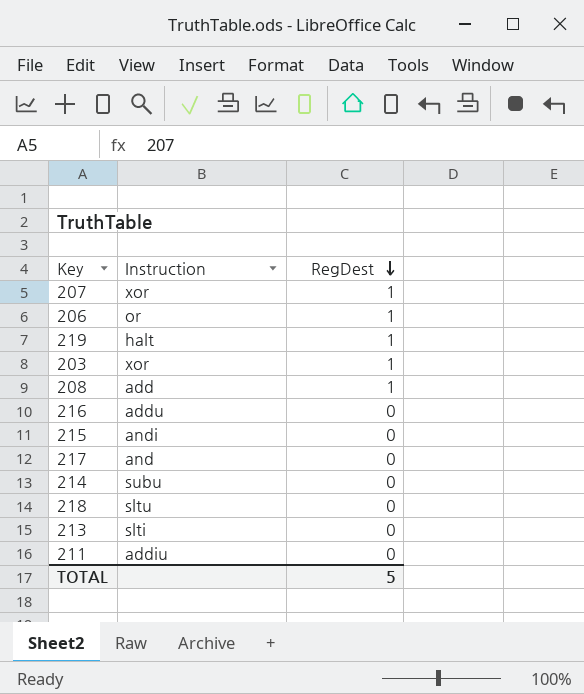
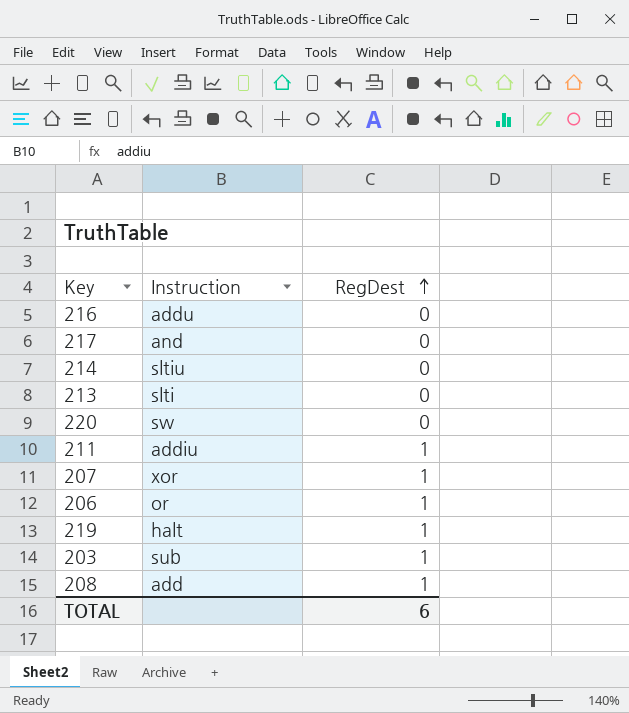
row order: RegDest descending -> RegDest ascending
row 215: andi | 0 -> none
row 218: sltu | 0 -> none
214 | Instruction: subu -> sltiu
row 220: none -> sw | 0
211 | RegDest: 0 -> 1
203 | Instruction: xor -> sub
TOTAL | RegDest: 5 -> 6

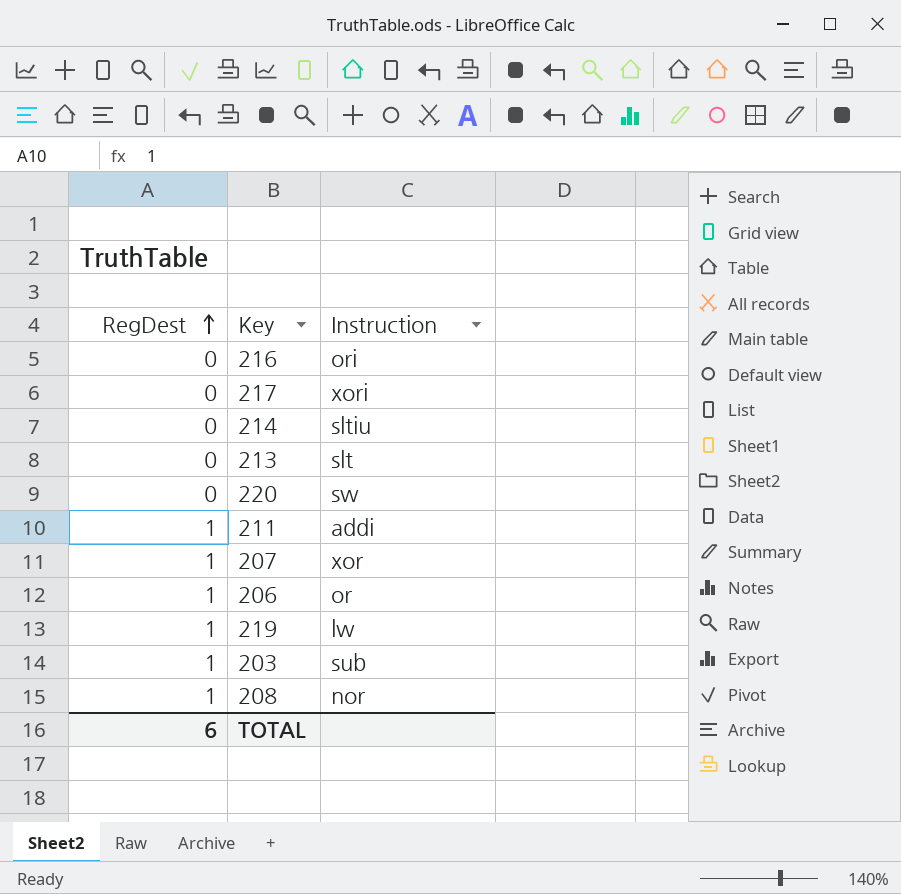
column RegDest | position: 3 -> 1
216 | Instruction: addu -> ori
217 | Instruction: and -> xori
213 | Instruction: slti -> slt
211 | Instruction: addiu -> addi
219 | Instruction: halt -> lw
208 | Instruction: add -> nor

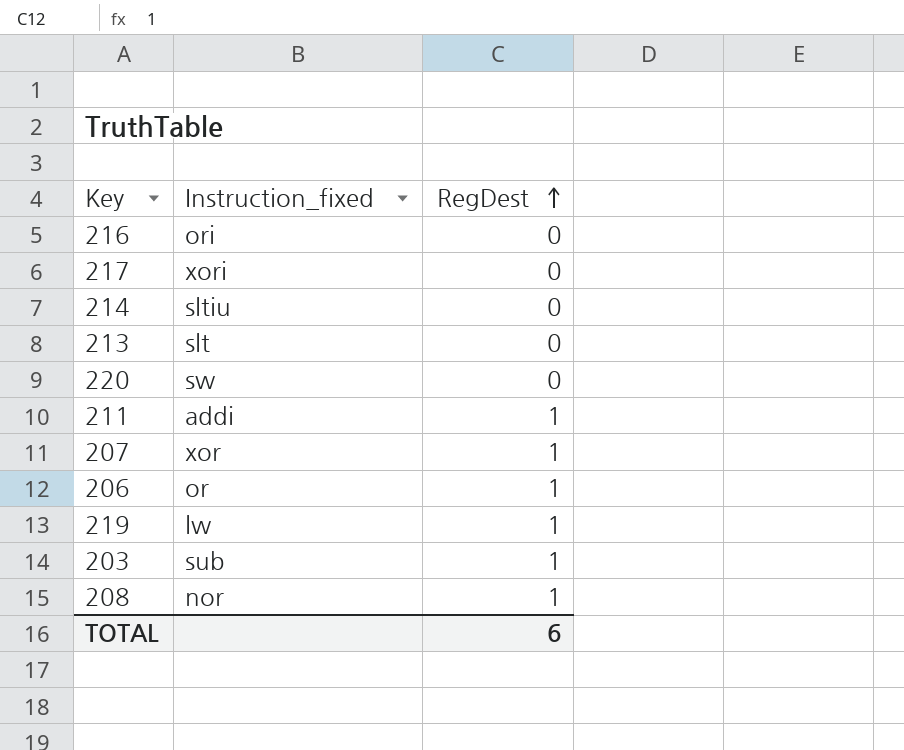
column name: Instruction -> Instruction_fixed
column RegDest | position: 1 -> 3

